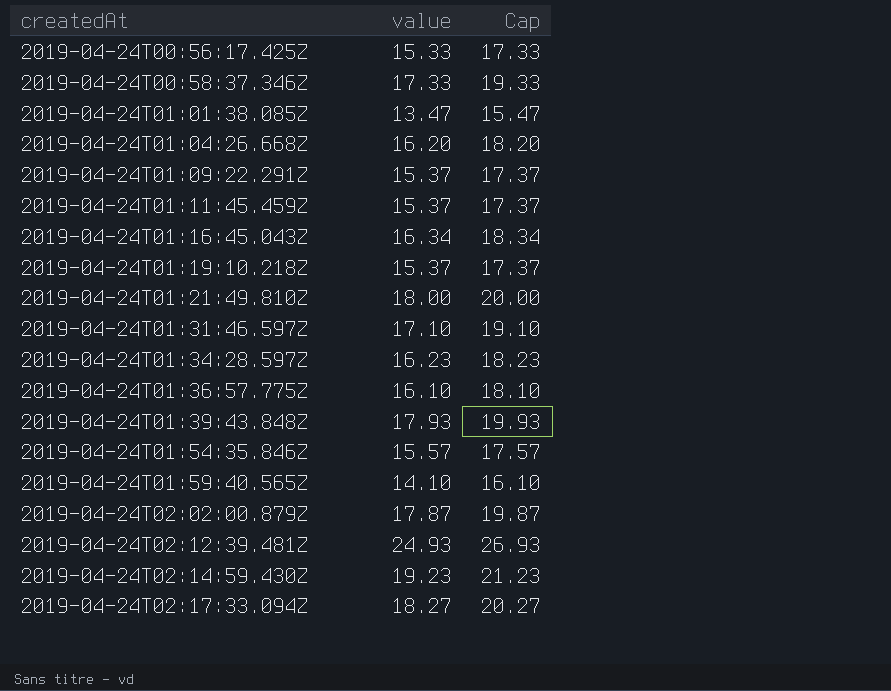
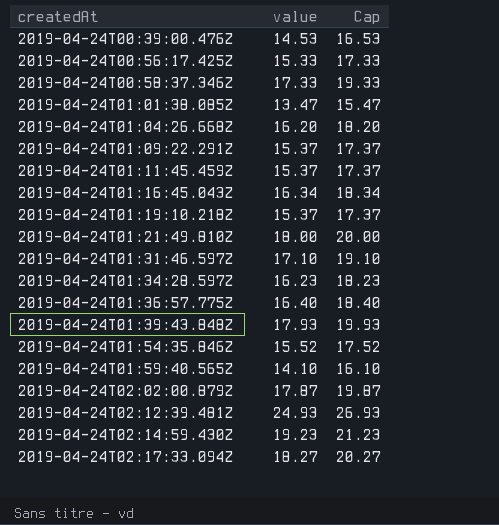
row 2019-04-24T00:39:00.476Z: none -> 14.53 | 16.53
2019-04-24T01:36:57.775Z | value: 16.10 -> 16.40
2019-04-24T01:36:57.775Z | Cap: 18.10 -> 18.40
2019-04-24T01:54:35.846Z | value: 15.57 -> 15.52
2019-04-24T01:54:35.846Z | Cap: 17.57 -> 17.52

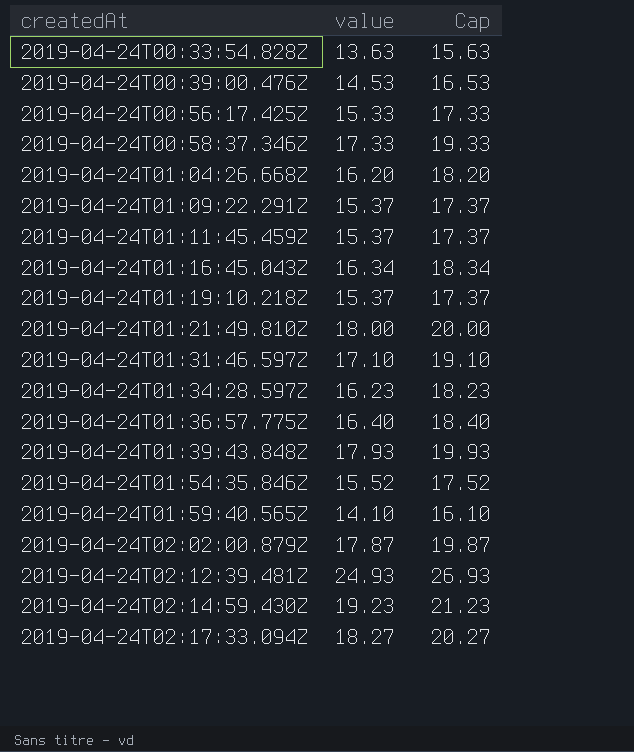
row 2019-04-24T01:01:38.085Z: 13.47 | 15.47 -> none
row 2019-04-24T00:33:54.828Z: none -> 13.63 | 15.63

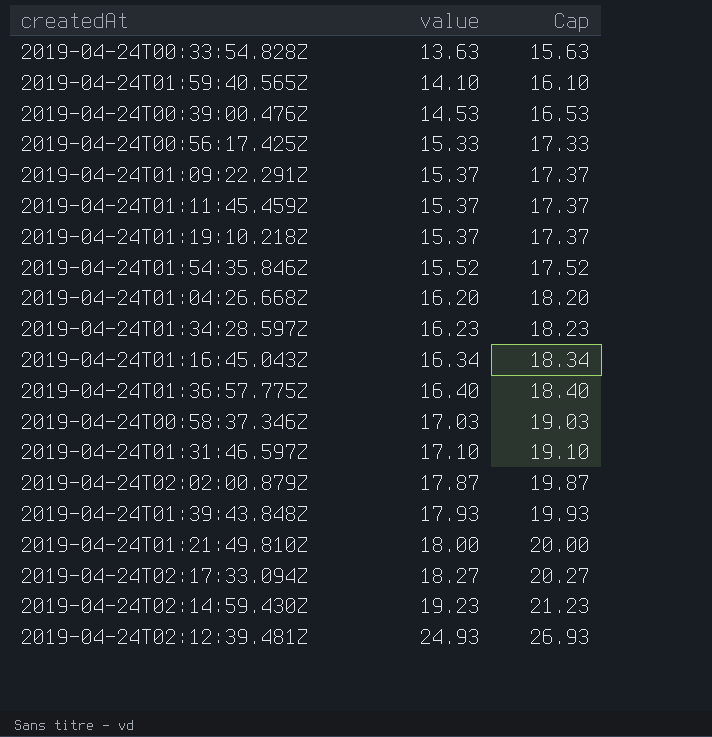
row order: createdAt ascending -> value ascending
2019-04-24T00:58:37.346Z | value: 17.33 -> 17.03
2019-04-24T00:58:37.346Z | Cap: 19.33 -> 19.03

